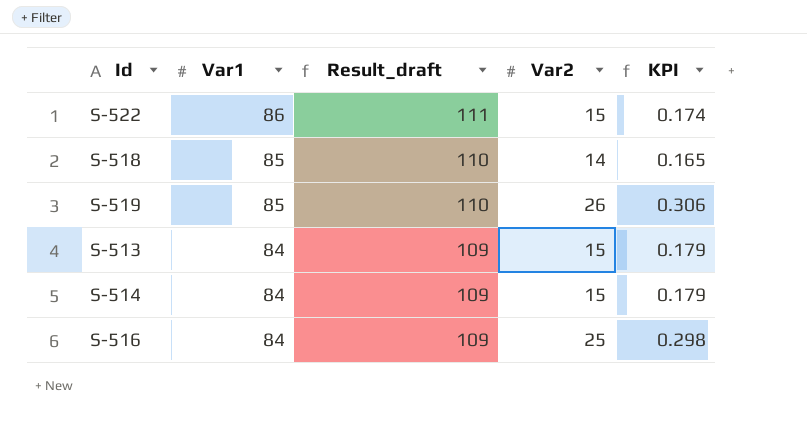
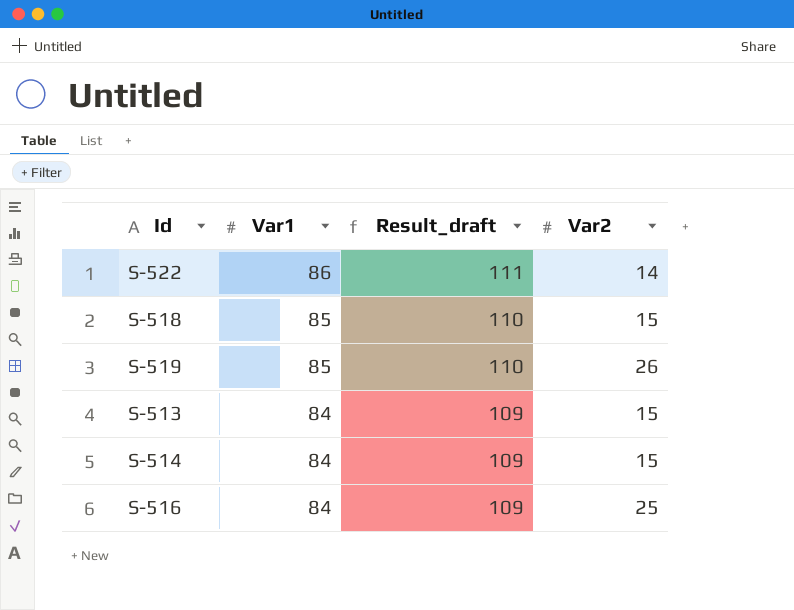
column KPI | formula: [Var2] / [Var1] -> none
S-522 | Var2: 15 -> 14
S-518 | Var2: 14 -> 15

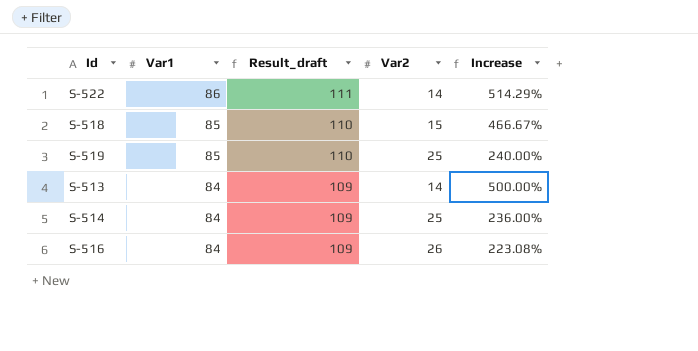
column Increase | formula: none -> ([Var1] - [Var2]) / [Var2]
S-519 | Var2: 26 -> 25
S-513 | Var2: 15 -> 14
S-514 | Var2: 15 -> 25
S-516 | Var2: 25 -> 26

